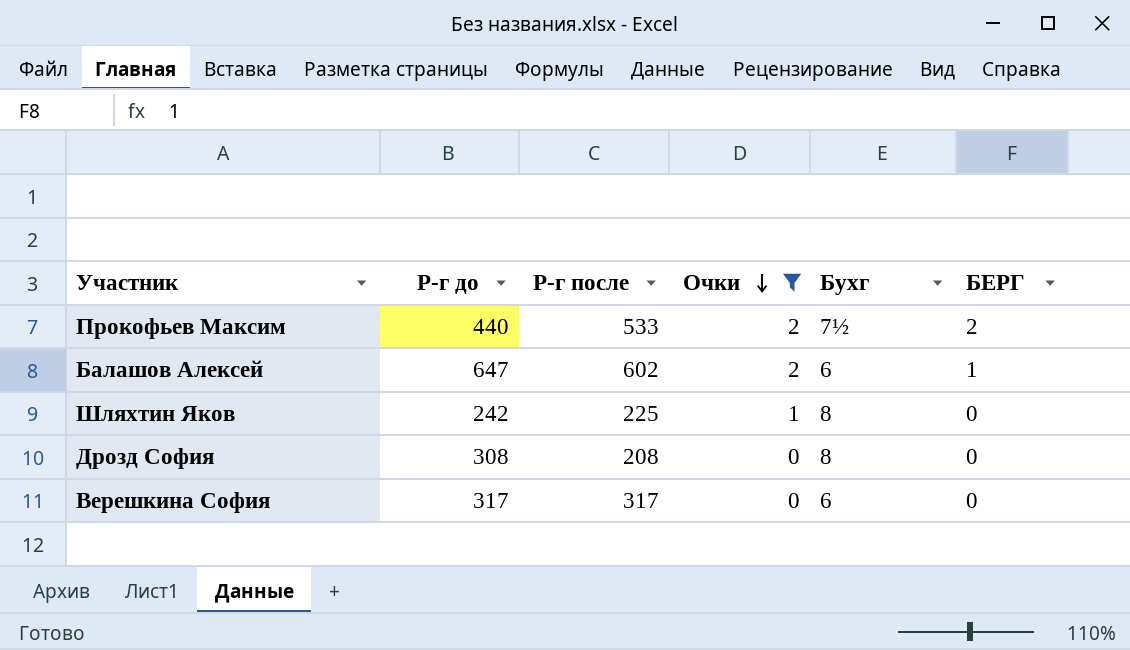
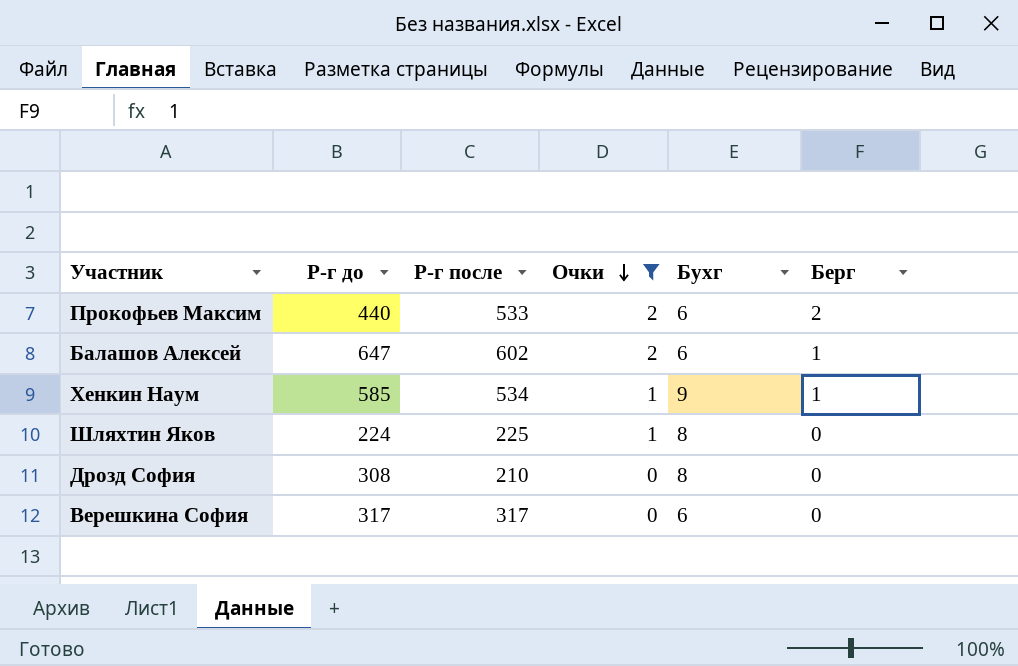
column name: БЕРГ -> Берг
Прокофьев Максим | Бухг: 7½ -> 6
row Хенкин Наум: none -> 585 | 534 | 1 | 9 | 1
Шляхтин Яков | Р-г до: 242 -> 224
Дрозд София | Р-г после: 208 -> 210

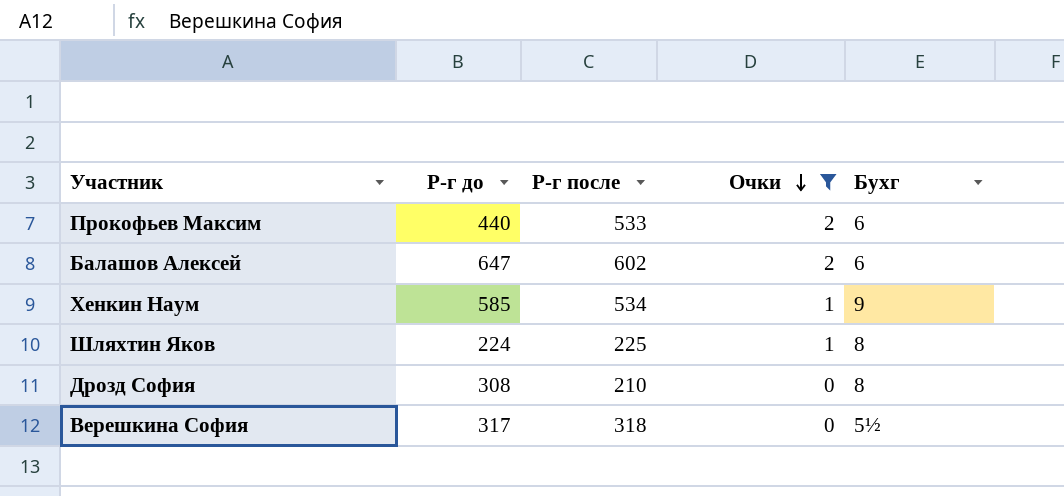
column Берг | position: 6 -> none
Верешкина София | Р-г после: 317 -> 318
Верешкина София | Бухг: 6 -> 5½

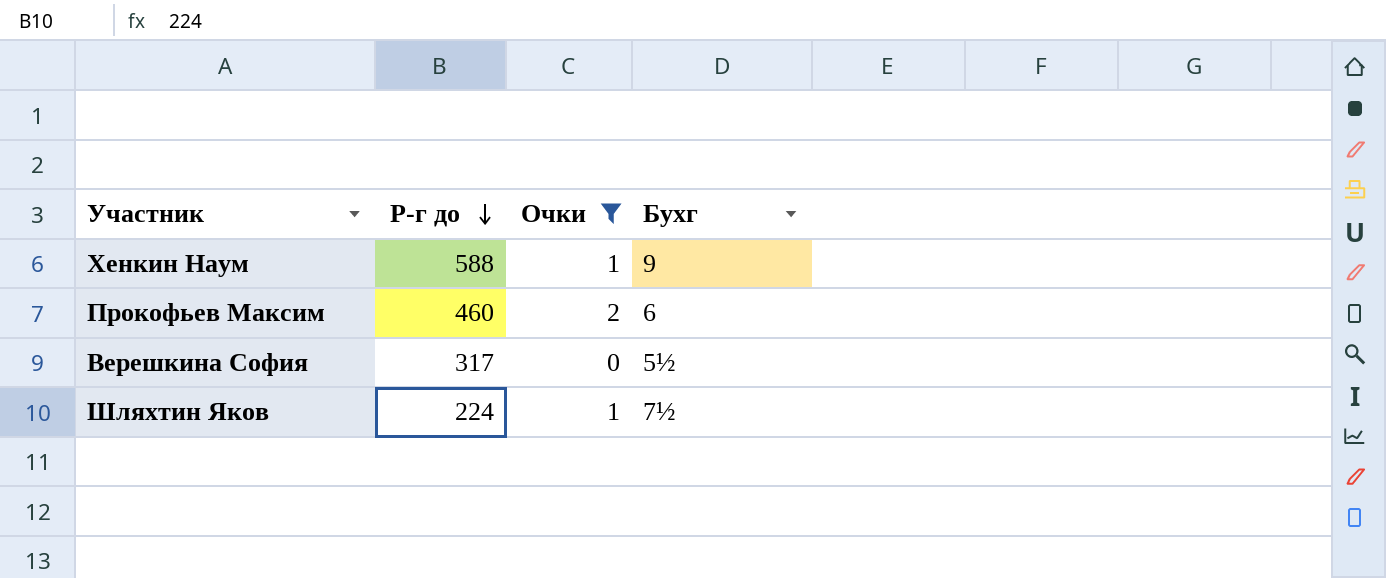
row order: Очки descending -> Р-г до descending
column Р-г после | position: 3 -> none
row Балашов Алексей: 647 | 602 | 2 | 6 -> none
row Дрозд София: 308 | 210 | 0 | 8 -> none
Хенкин Наум | Р-г до: 585 -> 588
Прокофьев Максим | Р-г до: 440 -> 460
Шляхтин Яков | Бухг: 8 -> 7½

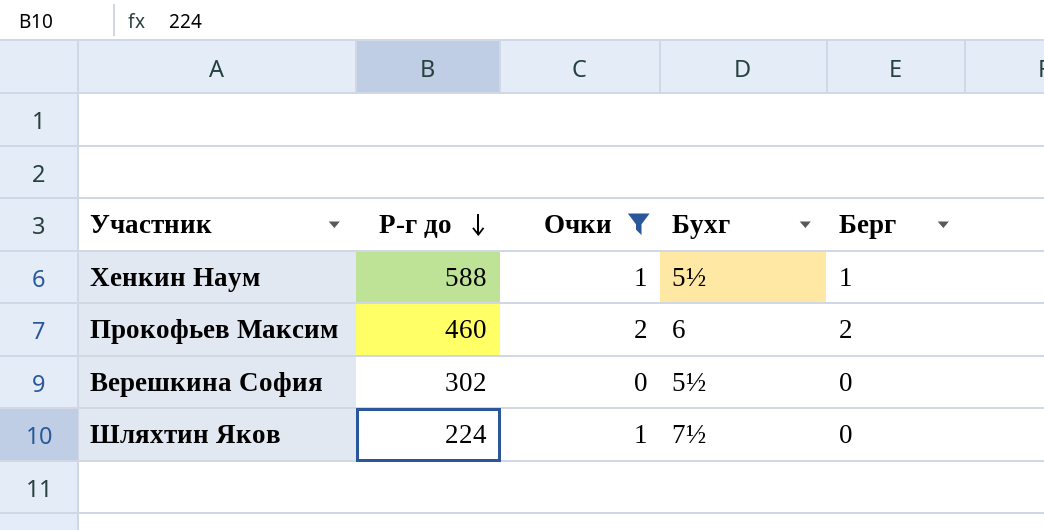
column Берг | position: none -> 5
Хенкин Наум | Бухг: 9 -> 5½
Верешкина София | Р-г до: 317 -> 302

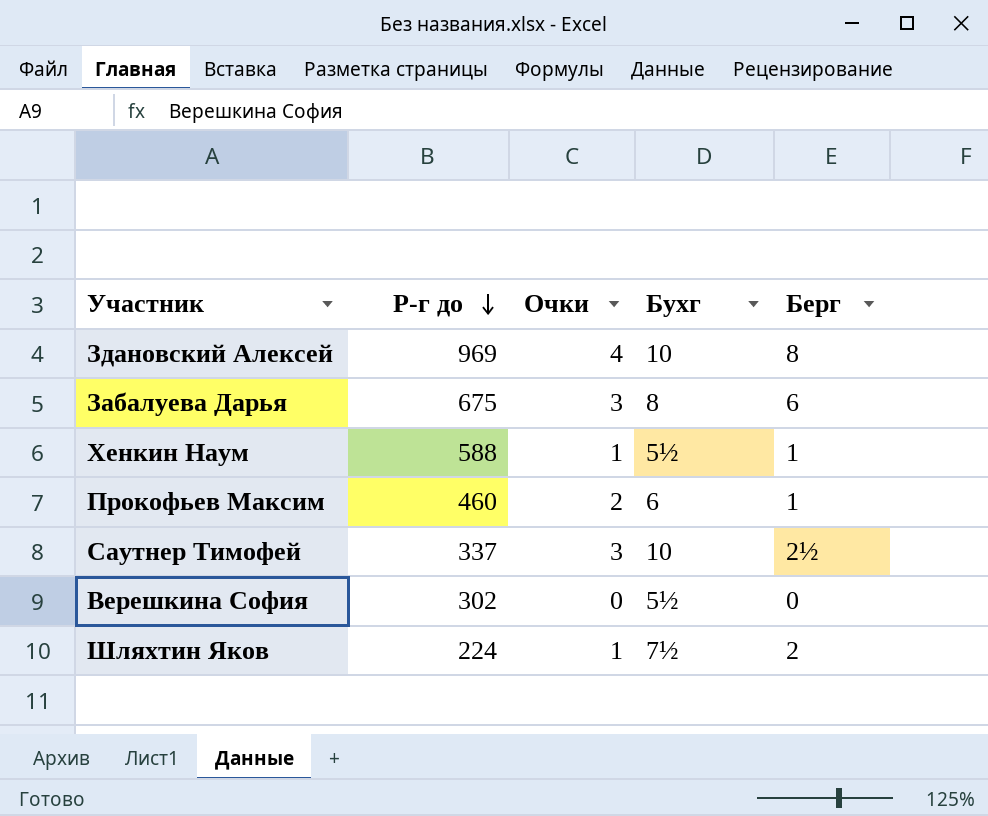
filter: Очки <= 2 -> none
Прокофьев Максим | Берг: 2 -> 1
Шляхтин Яков | Берг: 0 -> 2

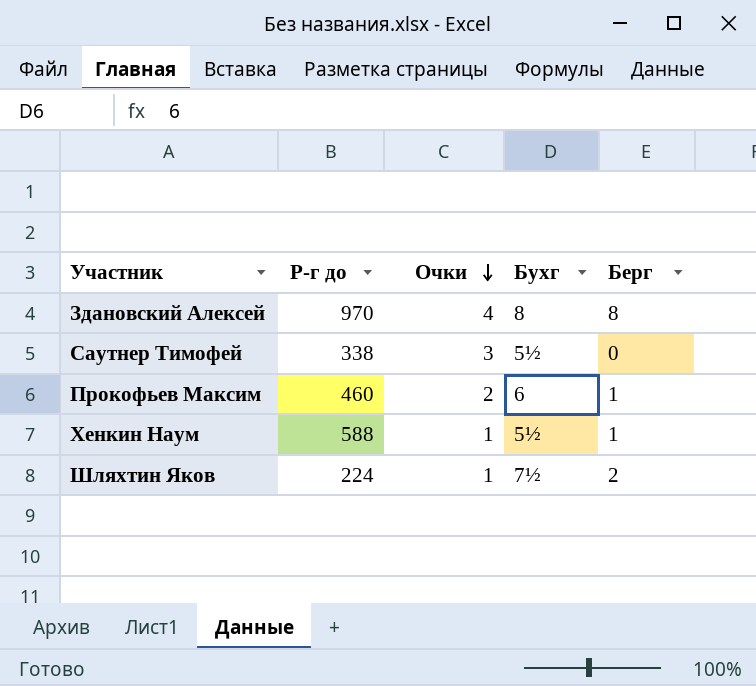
row order: Р-г до descending -> Очки descending
row Забалуева Дарья: 675 | 3 | 8 | 6 -> none
row Верешкина София: 302 | 0 | 5½ | 0 -> none
Здановский Алексей | Р-г до: 969 -> 970
Здановский Алексей | Бухг: 10 -> 8
Саутнер Тимофей | Р-г до: 337 -> 338
Саутнер Тимофей | Бухг: 10 -> 5½
Саутнер Тимофей | Берг: 2½ -> 0

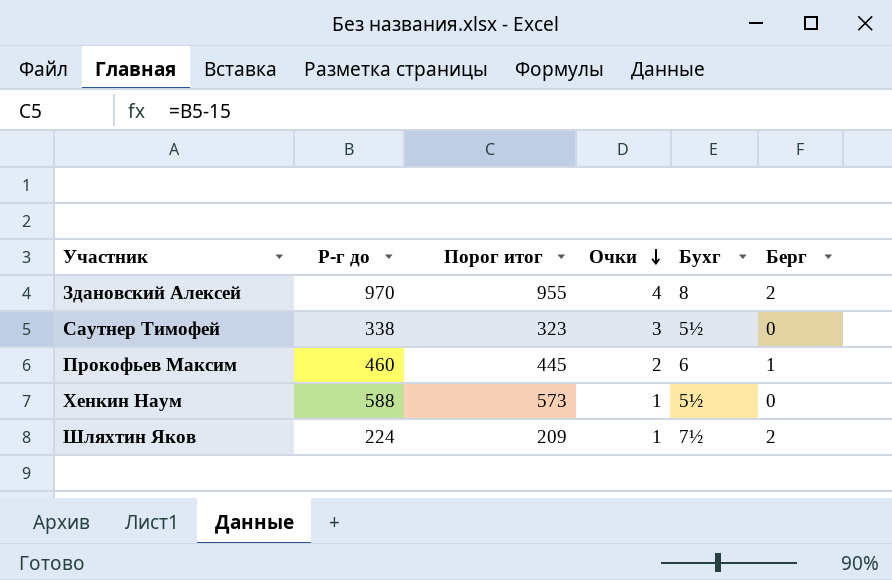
column Порог итог | formula: none -> [Р-г до] - 15
Здановский Алексей | Берг: 8 -> 2
Хенкин Наум | Берг: 1 -> 0

